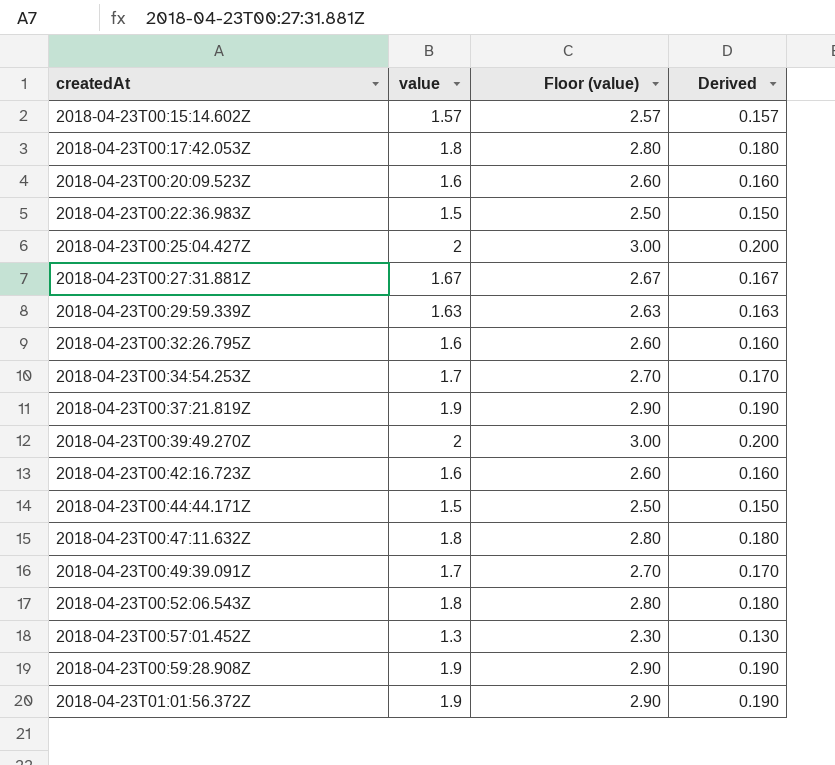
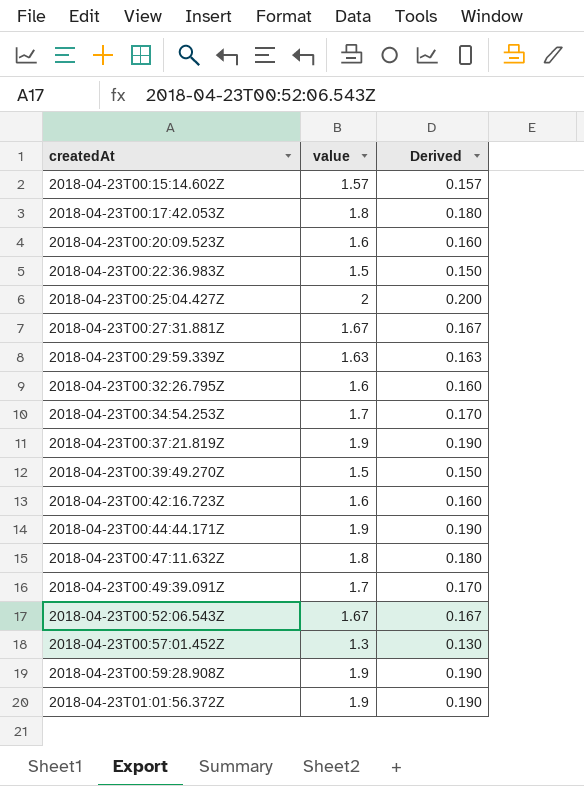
column Floor (value) | formula: [value] + 1 -> none
2018-04-23T00:39:49.270Z | value: 2 -> 1.5
2018-04-23T00:39:49.270Z | Derived: 0.200 -> 0.150
2018-04-23T00:44:44.171Z | value: 1.5 -> 1.9
2018-04-23T00:44:44.171Z | Derived: 0.150 -> 0.190
2018-04-23T00:52:06.543Z | value: 1.8 -> 1.67
2018-04-23T00:52:06.543Z | Derived: 0.180 -> 0.167

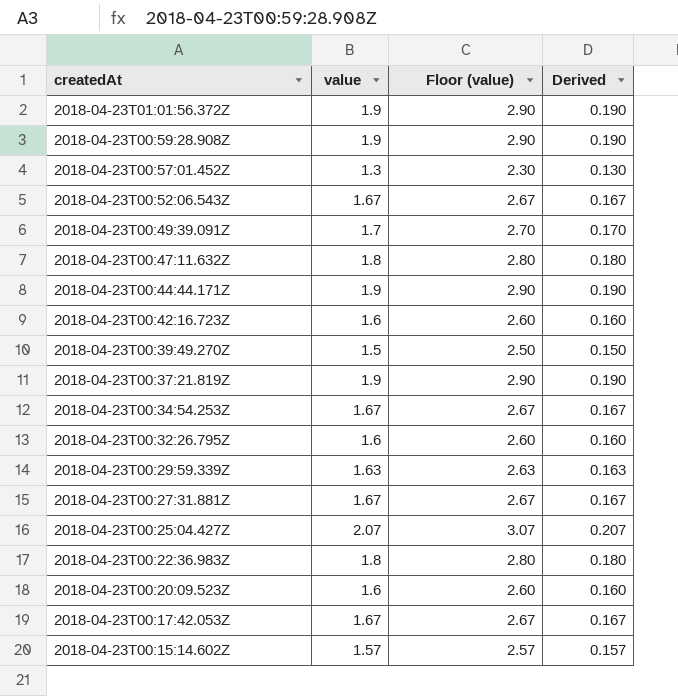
row order: createdAt ascending -> createdAt descending
column Floor (value) | formula: none -> [value] + 1
2018-04-23T00:34:54.253Z | value: 1.7 -> 1.67
2018-04-23T00:34:54.253Z | Derived: 0.170 -> 0.167
2018-04-23T00:25:04.427Z | value: 2 -> 2.07
2018-04-23T00:25:04.427Z | Derived: 0.200 -> 0.207
2018-04-23T00:22:36.983Z | value: 1.5 -> 1.8
2018-04-23T00:22:36.983Z | Derived: 0.150 -> 0.180
2018-04-23T00:17:42.053Z | value: 1.8 -> 1.67
2018-04-23T00:17:42.053Z | Derived: 0.180 -> 0.167

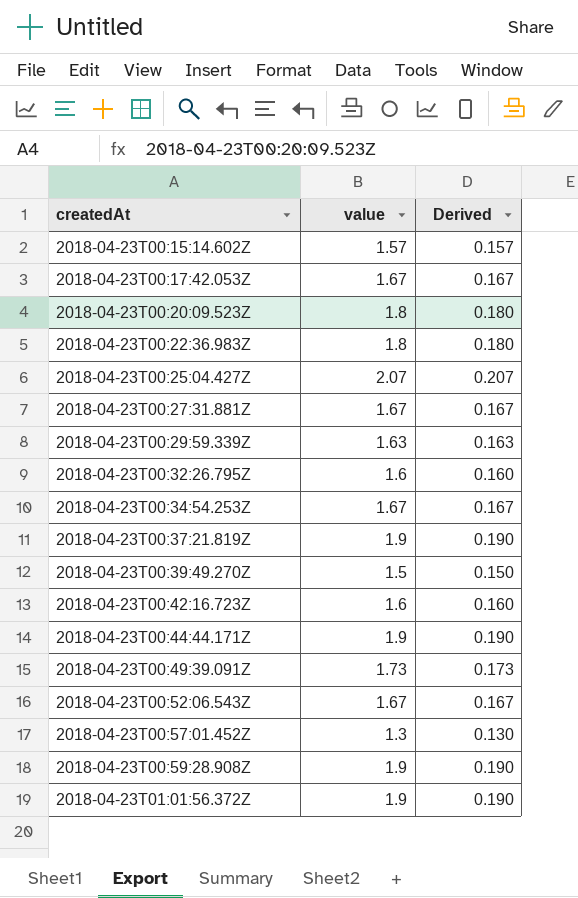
row order: createdAt descending -> createdAt ascending
column Floor (value) | formula: [value] + 1 -> none
row 2018-04-23T00:47:11.632Z: 1.8 | 2.80 | 0.180 -> none
2018-04-23T00:20:09.523Z | value: 1.6 -> 1.8
2018-04-23T00:20:09.523Z | Derived: 0.160 -> 0.180
2018-04-23T00:49:39.091Z | value: 1.7 -> 1.73
2018-04-23T00:49:39.091Z | Derived: 0.170 -> 0.173

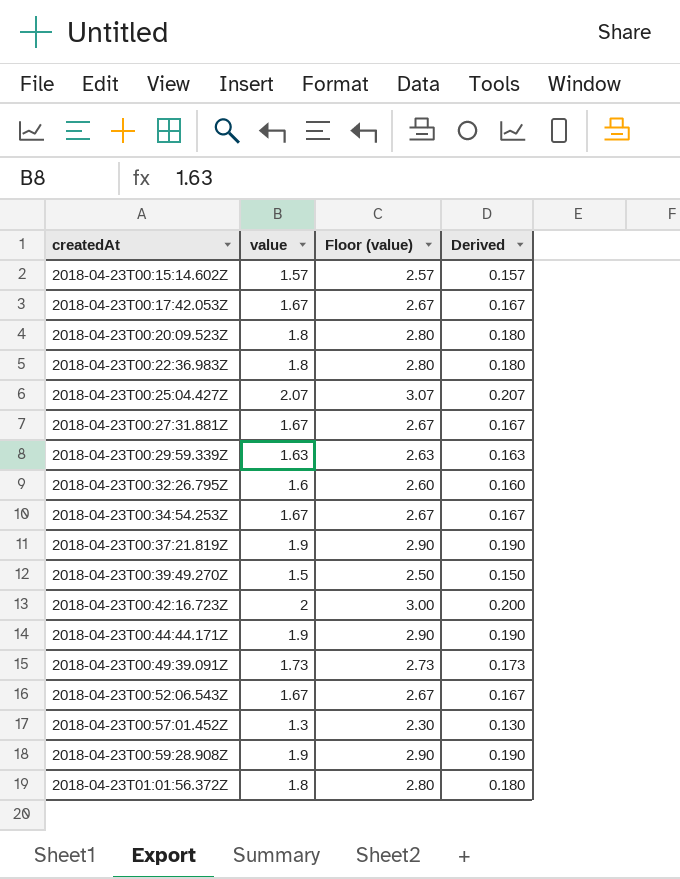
column Floor (value) | formula: none -> [value] + 1
2018-04-23T00:42:16.723Z | value: 1.6 -> 2
2018-04-23T00:42:16.723Z | Derived: 0.160 -> 0.200
2018-04-23T01:01:56.372Z | value: 1.9 -> 1.8
2018-04-23T01:01:56.372Z | Derived: 0.190 -> 0.180

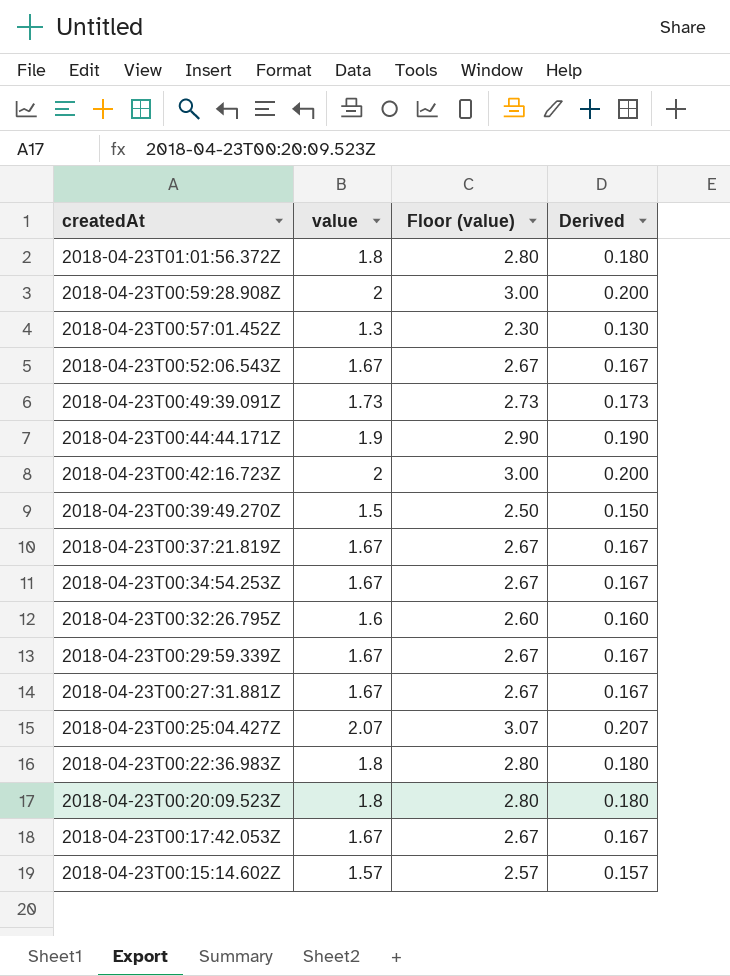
row order: createdAt ascending -> createdAt descending
2018-04-23T00:59:28.908Z | value: 1.9 -> 2
2018-04-23T00:59:28.908Z | Floor (value): 2.90 -> 3.00
2018-04-23T00:59:28.908Z | Derived: 0.190 -> 0.200
2018-04-23T00:37:21.819Z | value: 1.9 -> 1.67
2018-04-23T00:37:21.819Z | Floor (value): 2.90 -> 2.67
2018-04-23T00:37:21.819Z | Derived: 0.190 -> 0.167
2018-04-23T00:29:59.339Z | value: 1.63 -> 1.67
2018-04-23T00:29:59.339Z | Floor (value): 2.63 -> 2.67
2018-04-23T00:29:59.339Z | Derived: 0.163 -> 0.167

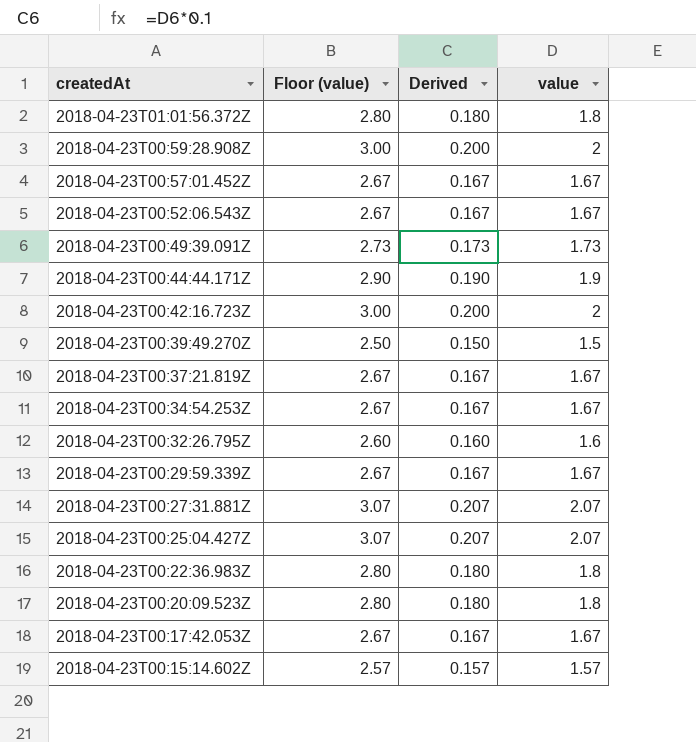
column value | position: 2 -> 4
2018-04-23T00:57:01.452Z | Floor (value): 2.30 -> 2.67
2018-04-23T00:57:01.452Z | Derived: 0.130 -> 0.167
2018-04-23T00:57:01.452Z | value: 1.3 -> 1.67
2018-04-23T00:27:31.881Z | Floor (value): 2.67 -> 3.07
2018-04-23T00:27:31.881Z | Derived: 0.167 -> 0.207
2018-04-23T00:27:31.881Z | value: 1.67 -> 2.07

